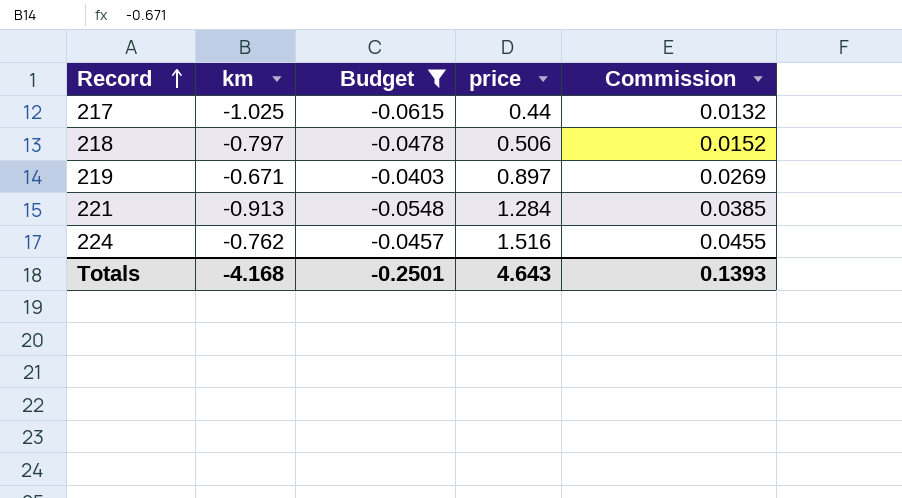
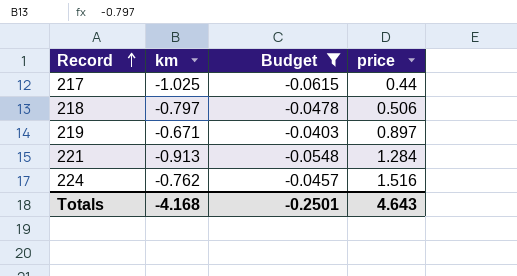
column Commission | formula: [price] * 0.03 -> none

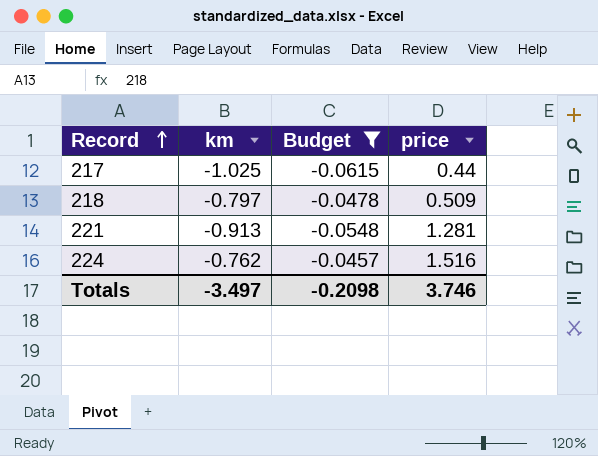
row 219: -0.671 | -0.0403 | 0.897 -> none
218 | price: 0.506 -> 0.509
221 | price: 1.284 -> 1.281
Totals | km: -4.168 -> -3.497
Totals | Budget: -0.2501 -> -0.2098
Totals | price: 4.643 -> 3.746

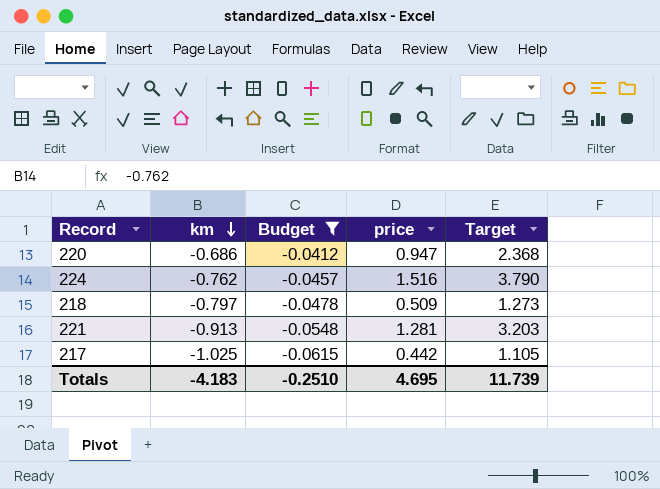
row order: Record ascending -> km descending
column Target | formula: none -> [price] * 2.5
row 220: none -> -0.686 | -0.0412 | 0.947 | 2.368
217 | price: 0.44 -> 0.442
Totals | km: -3.497 -> -4.183
Totals | Budget: -0.2098 -> -0.2510
Totals | price: 3.746 -> 4.695

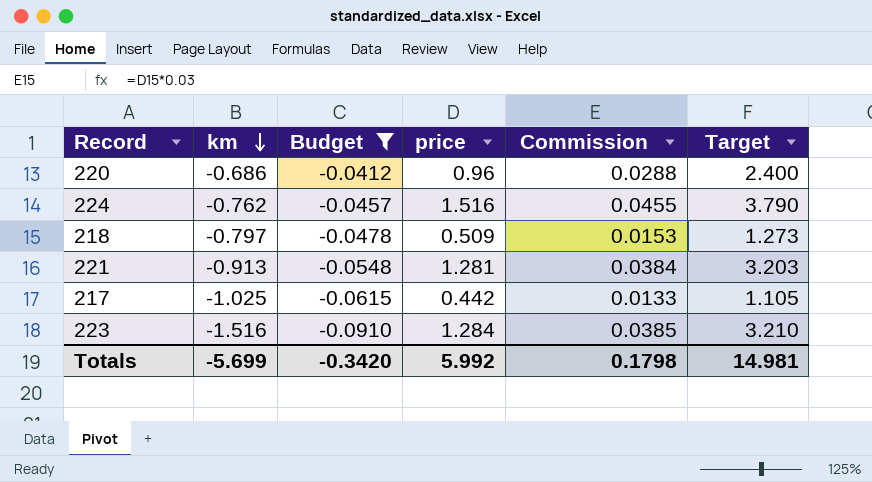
column Commission | formula: none -> [price] * 0.03
220 | price: 0.947 -> 0.96
220 | Target: 2.368 -> 2.400
row 223: none -> -1.516 | -0.0910 | 1.284 | 0.0385 | 3.210
Totals | km: -4.183 -> -5.699
Totals | Budget: -0.2510 -> -0.3420
Totals | price: 4.695 -> 5.992
Totals | Target: 11.739 -> 14.981

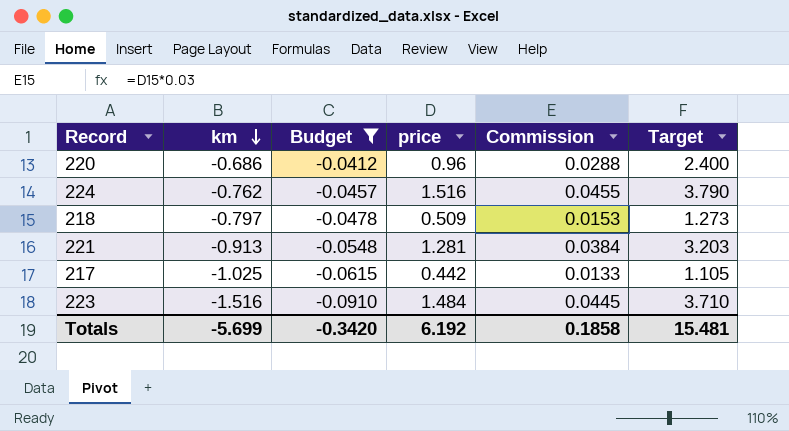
223 | price: 1.284 -> 1.484
223 | Commission: 0.0385 -> 0.0445
223 | Target: 3.210 -> 3.710
Totals | price: 5.992 -> 6.192
Totals | Commission: 0.1798 -> 0.1858
Totals | Target: 14.981 -> 15.481

